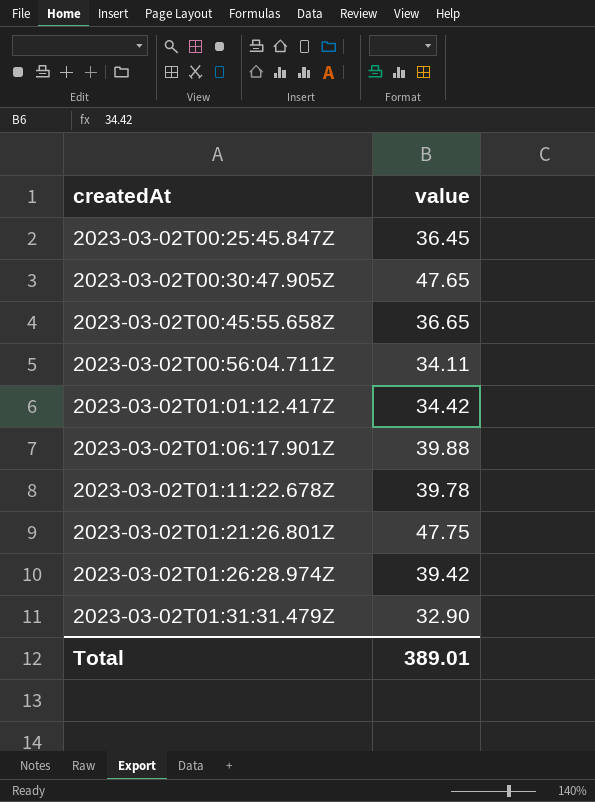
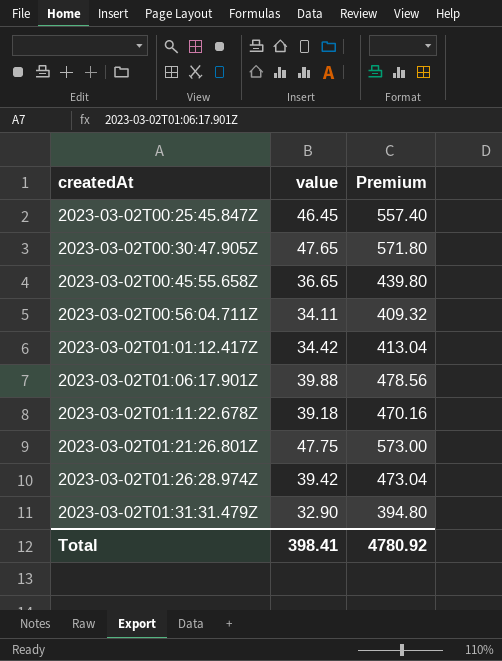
column Premium | formula: none -> [value] * 12
2023-03-02T00:25:45.847Z | value: 36.45 -> 46.45
2023-03-02T01:11:22.678Z | value: 39.78 -> 39.18
Total | value: 389.01 -> 398.41

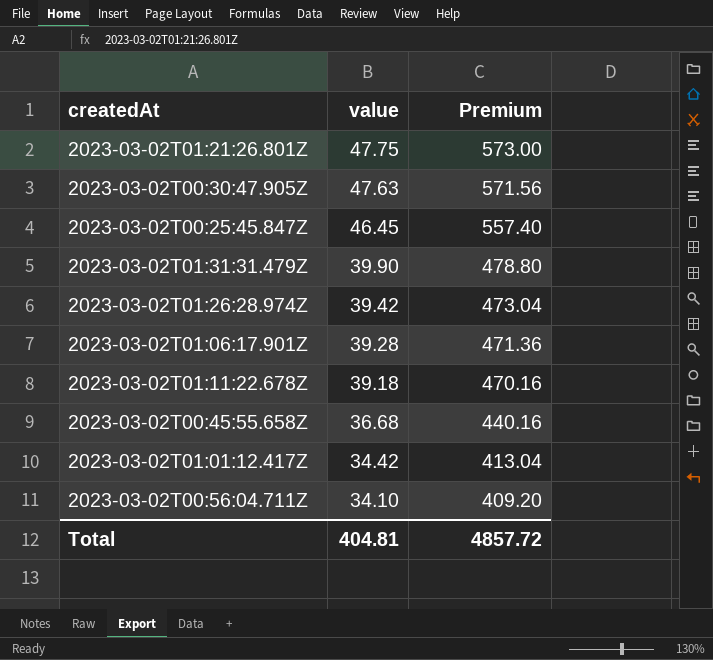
row order: createdAt ascending -> value descending
2023-03-02T00:30:47.905Z | value: 47.65 -> 47.63
2023-03-02T00:30:47.905Z | Premium: 571.80 -> 571.56
2023-03-02T01:31:31.479Z | value: 32.90 -> 39.90
2023-03-02T01:31:31.479Z | Premium: 394.80 -> 478.80
2023-03-02T01:06:17.901Z | value: 39.88 -> 39.28
2023-03-02T01:06:17.901Z | Premium: 478.56 -> 471.36
2023-03-02T00:45:55.658Z | value: 36.65 -> 36.68
2023-03-02T00:45:55.658Z | Premium: 439.80 -> 440.16
2023-03-02T00:56:04.711Z | value: 34.11 -> 34.10
2023-03-02T00:56:04.711Z | Premium: 409.32 -> 409.20
Total | value: 398.41 -> 404.81
Total | Premium: 4780.92 -> 4857.72

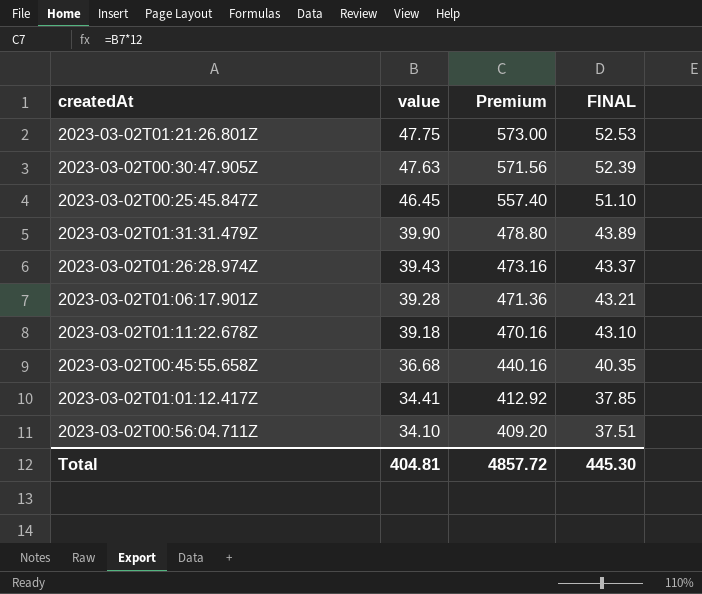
column FINAL | formula: none -> [value] * 1.1
2023-03-02T01:26:28.974Z | value: 39.42 -> 39.43
2023-03-02T01:26:28.974Z | Premium: 473.04 -> 473.16
2023-03-02T01:01:12.417Z | value: 34.42 -> 34.41
2023-03-02T01:01:12.417Z | Premium: 413.04 -> 412.92

